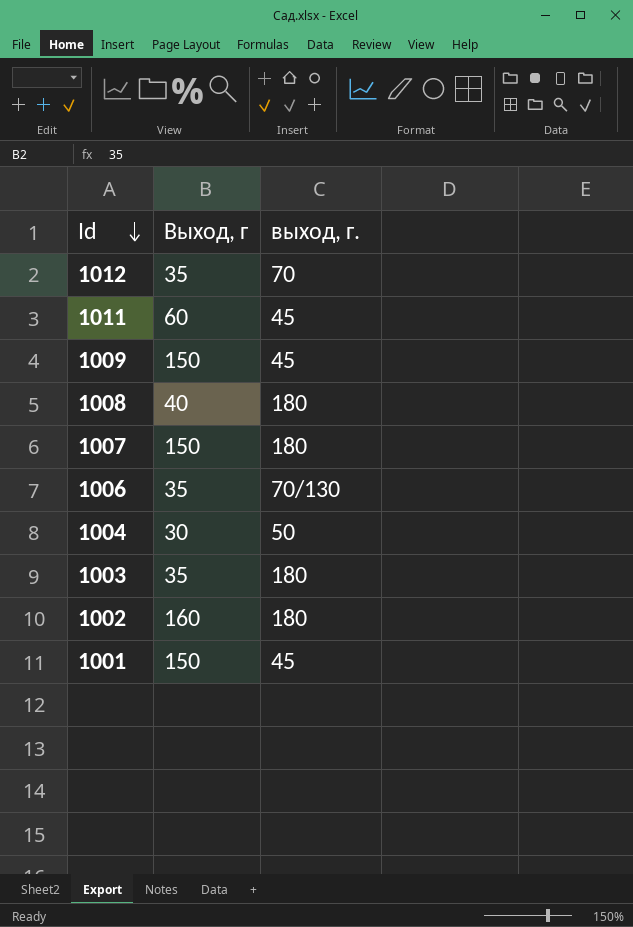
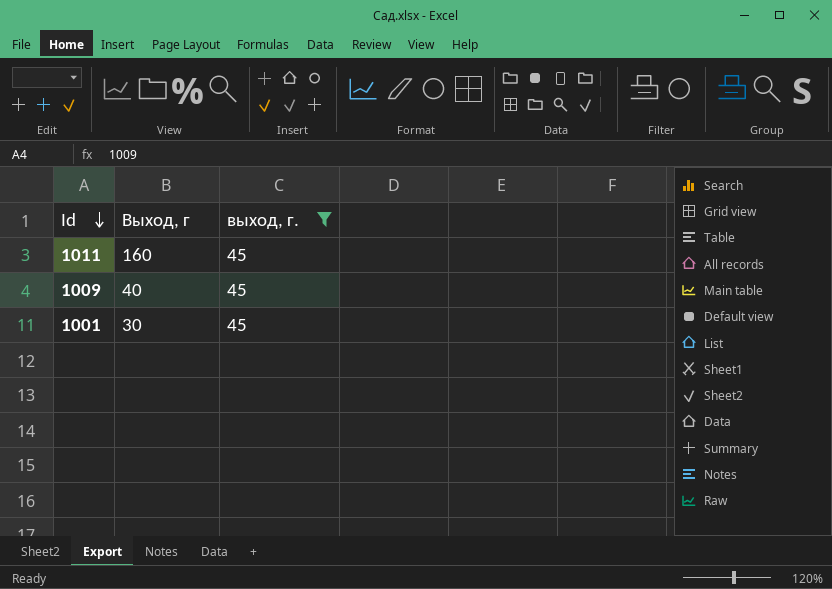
filter: none -> выход, г. = 45
1011 | Выход, г: 60 -> 160
1009 | Выход, г: 150 -> 40
1001 | Выход, г: 150 -> 30

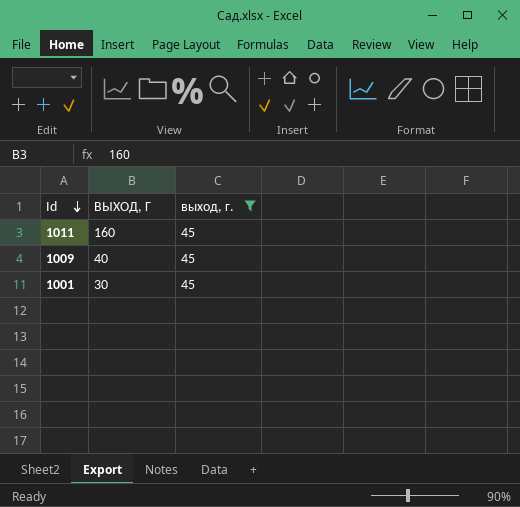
column name: Выход, г -> ВЫХОД, Г

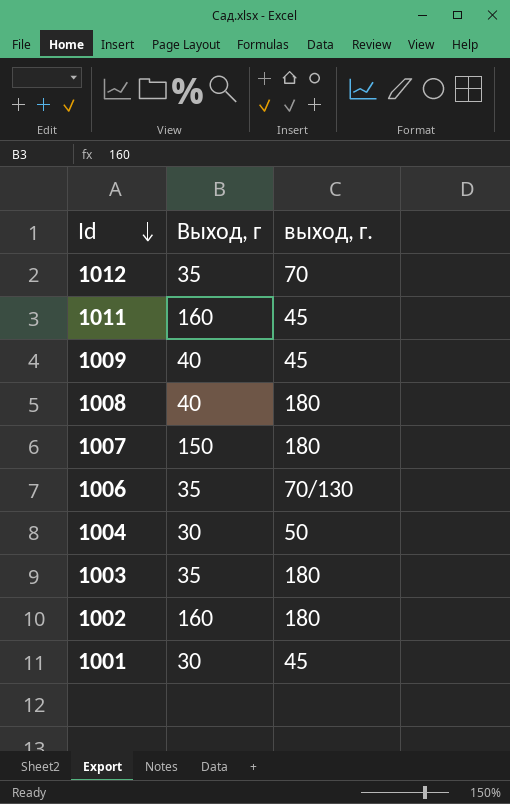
filter: выход, г. = 45 -> none
column name: ВЫХОД, Г -> Выход, г

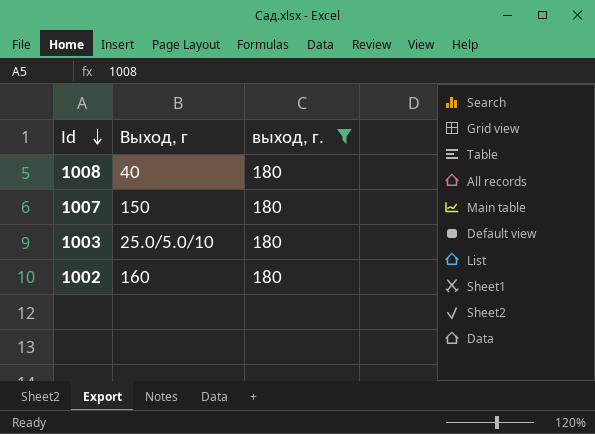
filter: none -> выход, г. = 180
1003 | Выход, г: 35 -> 25.0/5.0/10

